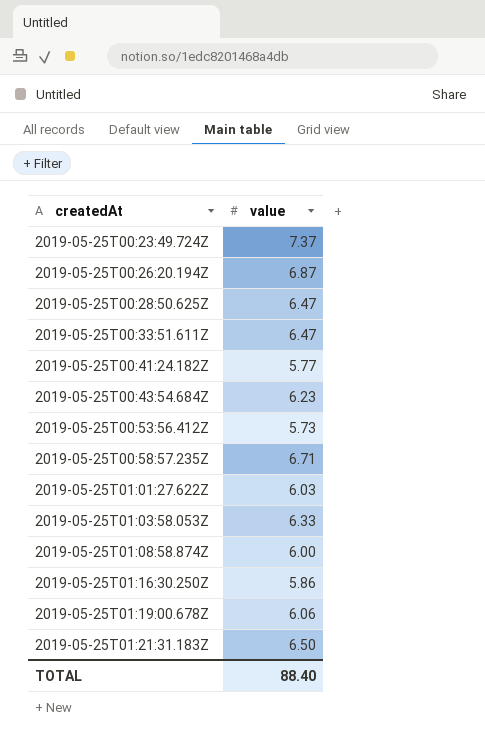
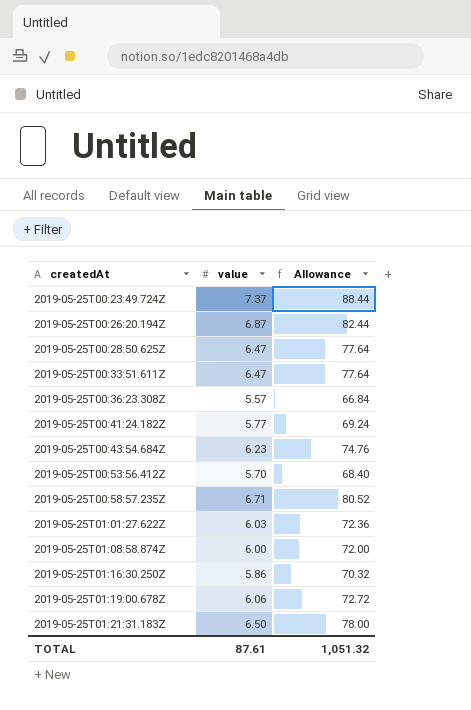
column Allowance | formula: none -> [value] * 12
row 2019-05-25T01:03:58.053Z: 6.33 -> none
row 2019-05-25T00:36:23.308Z: none -> 5.57 | 66.84
2019-05-25T00:53:56.412Z | value: 5.73 -> 5.70
TOTAL | value: 88.40 -> 87.61

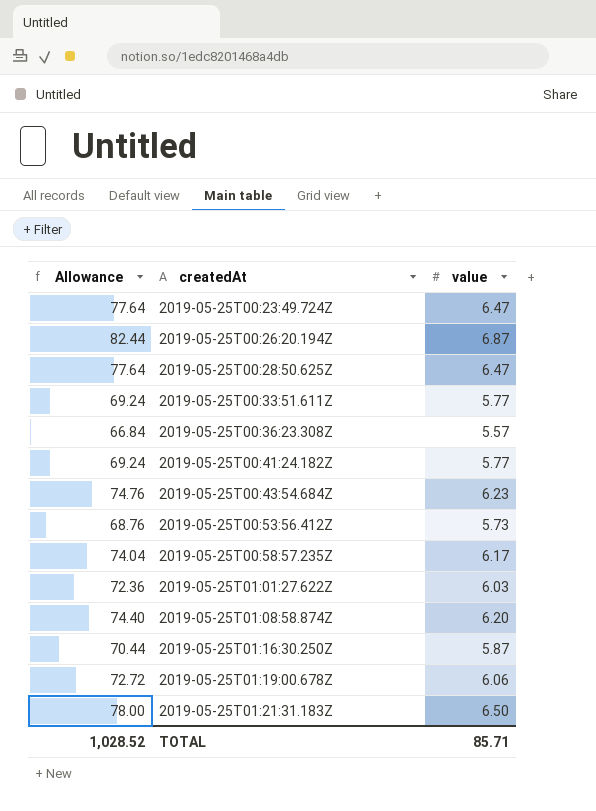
column Allowance | position: 3 -> 1
2019-05-25T00:23:49.724Z | Allowance: 88.44 -> 77.64
2019-05-25T00:23:49.724Z | value: 7.37 -> 6.47
2019-05-25T00:33:51.611Z | Allowance: 77.64 -> 69.24
2019-05-25T00:33:51.611Z | value: 6.47 -> 5.77
2019-05-25T00:53:56.412Z | Allowance: 68.40 -> 68.76
2019-05-25T00:53:56.412Z | value: 5.70 -> 5.73
2019-05-25T00:58:57.235Z | Allowance: 80.52 -> 74.04
2019-05-25T00:58:57.235Z | value: 6.71 -> 6.17
2019-05-25T01:08:58.874Z | Allowance: 72.00 -> 74.40
2019-05-25T01:08:58.874Z | value: 6.00 -> 6.20
2019-05-25T01:16:30.250Z | Allowance: 70.32 -> 70.44
2019-05-25T01:16:30.250Z | value: 5.86 -> 5.87
TOTAL | Allowance: 1,051.32 -> 1,028.52
TOTAL | value: 87.61 -> 85.71

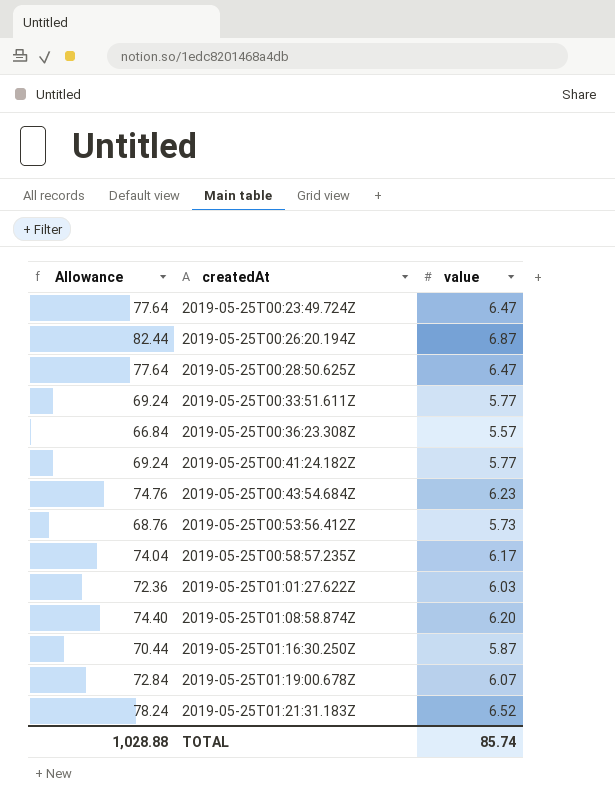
2019-05-25T01:19:00.678Z | Allowance: 72.72 -> 72.84
2019-05-25T01:19:00.678Z | value: 6.06 -> 6.07
2019-05-25T01:21:31.183Z | Allowance: 78.00 -> 78.24
2019-05-25T01:21:31.183Z | value: 6.50 -> 6.52
TOTAL | Allowance: 1,028.52 -> 1,028.88
TOTAL | value: 85.71 -> 85.74

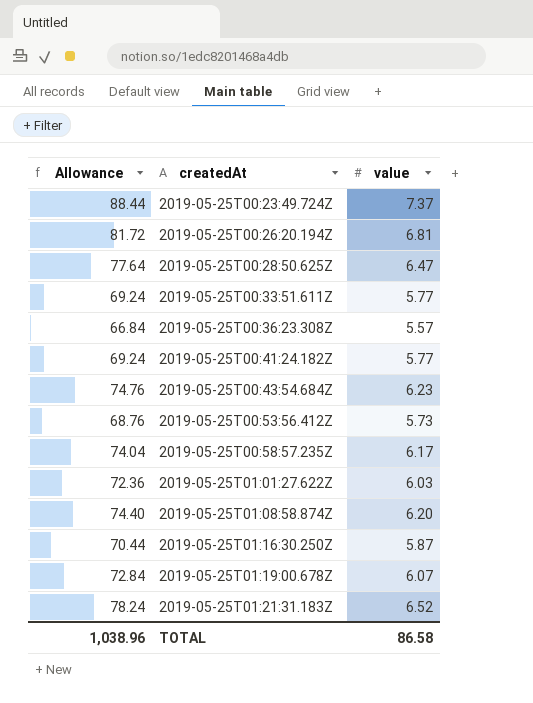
2019-05-25T00:23:49.724Z | Allowance: 77.64 -> 88.44
2019-05-25T00:23:49.724Z | value: 6.47 -> 7.37
2019-05-25T00:26:20.194Z | Allowance: 82.44 -> 81.72
2019-05-25T00:26:20.194Z | value: 6.87 -> 6.81
TOTAL | Allowance: 1,028.88 -> 1,038.96
TOTAL | value: 85.74 -> 86.58

